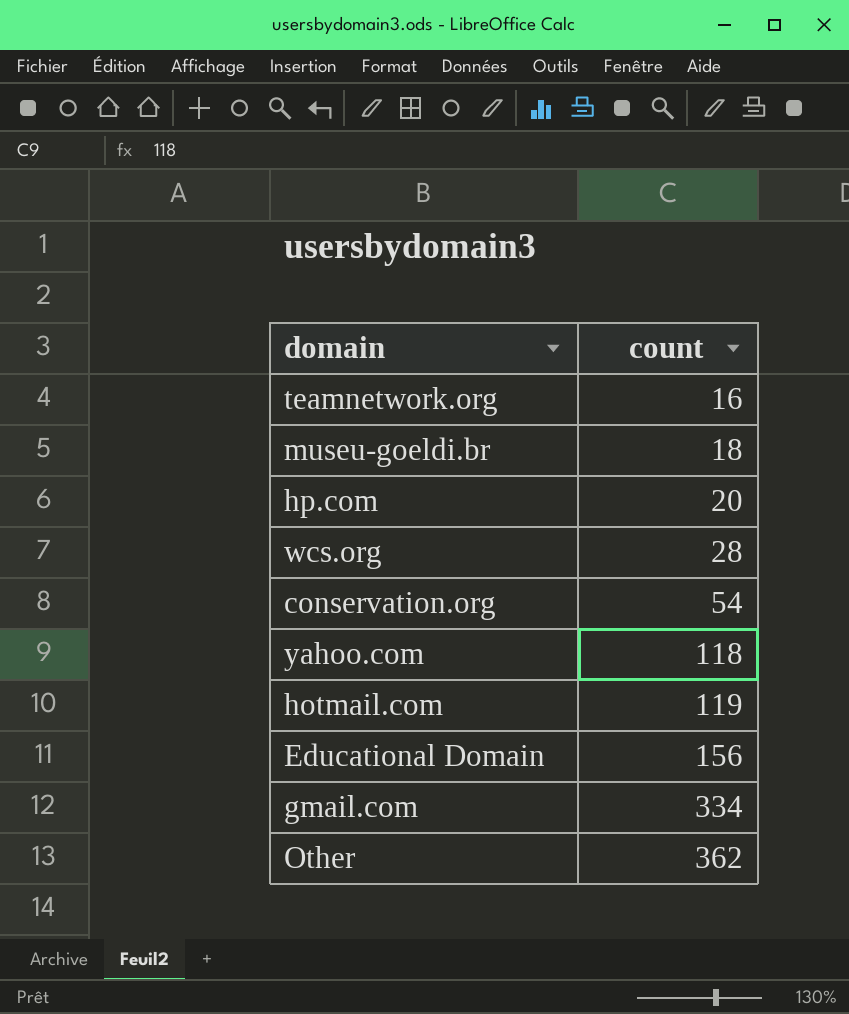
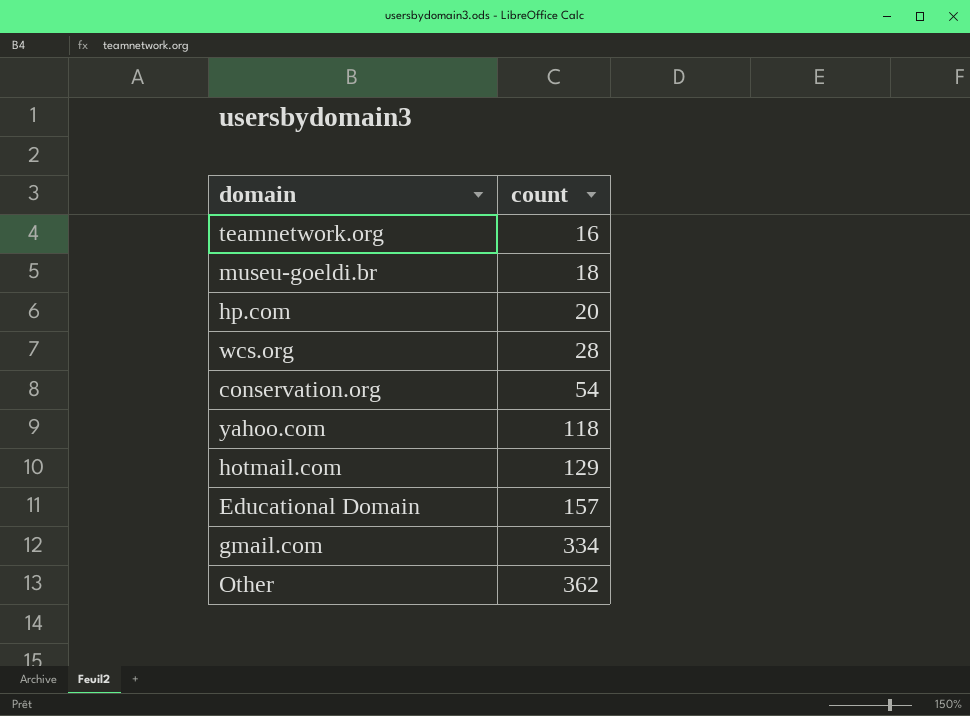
hotmail.com | count: 119 -> 129
Educational Domain | count: 156 -> 157

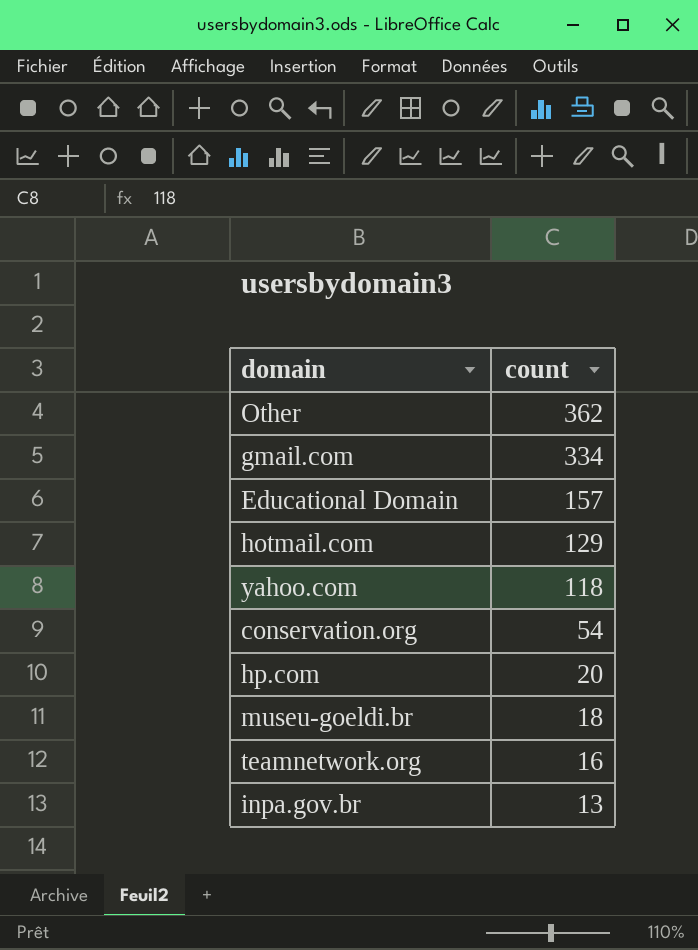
row order: count ascending -> count descending
row wcs.org: 28 -> none
row inpa.gov.br: none -> 13

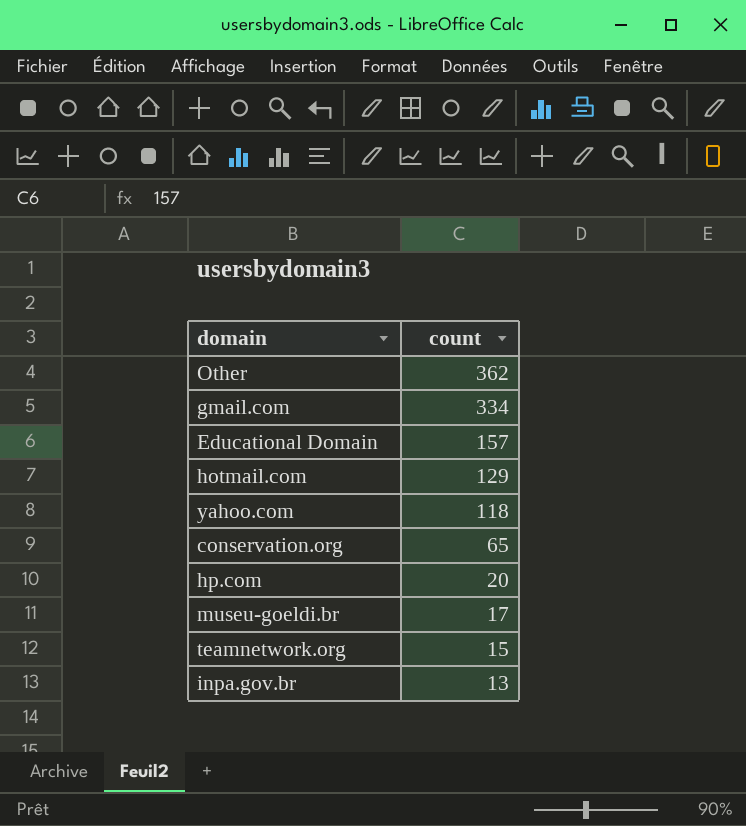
conservation.org | count: 54 -> 65
museu-goeldi.br | count: 18 -> 17
teamnetwork.org | count: 16 -> 15

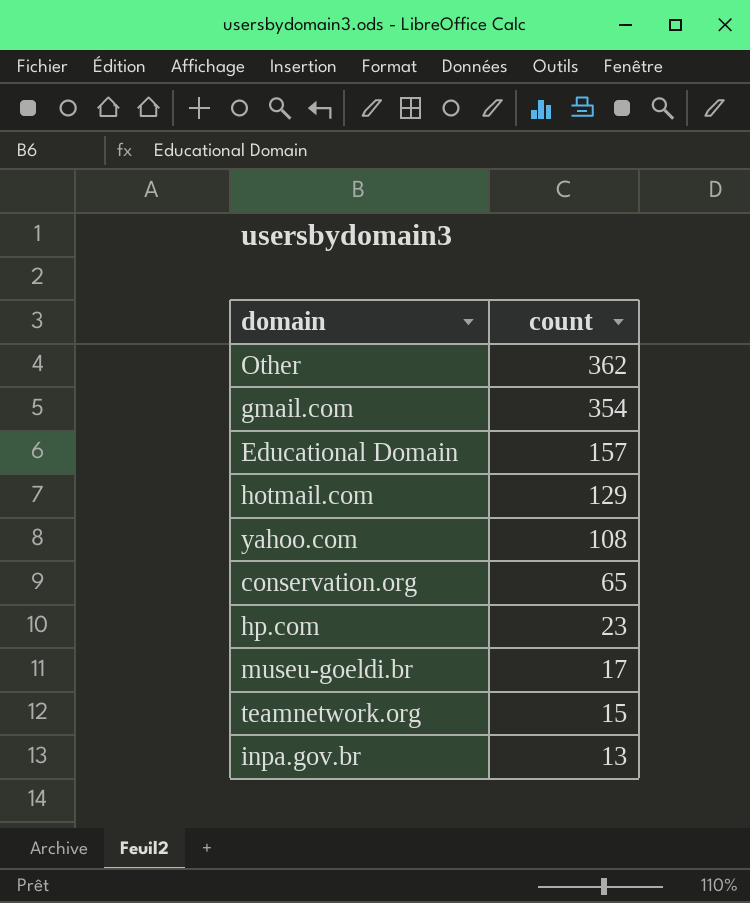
gmail.com | count: 334 -> 354
yahoo.com | count: 118 -> 108
hp.com | count: 20 -> 23

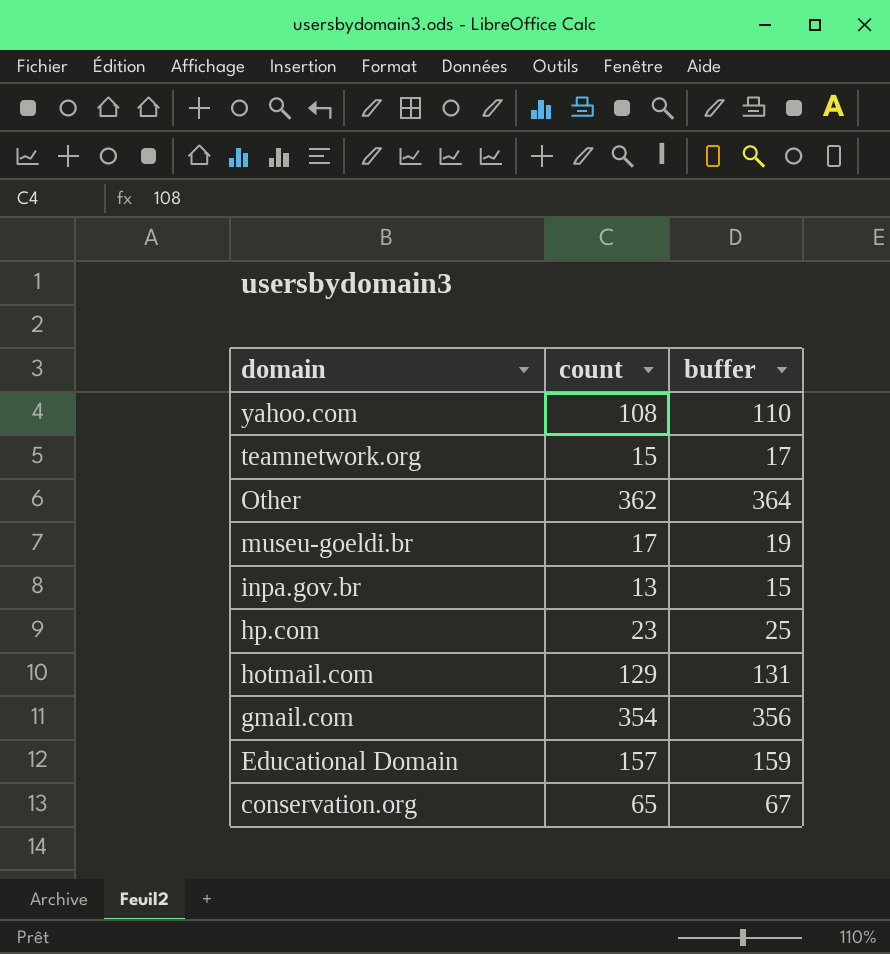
row order: count descending -> domain descending
column buffer | formula: none -> [count] + 2

